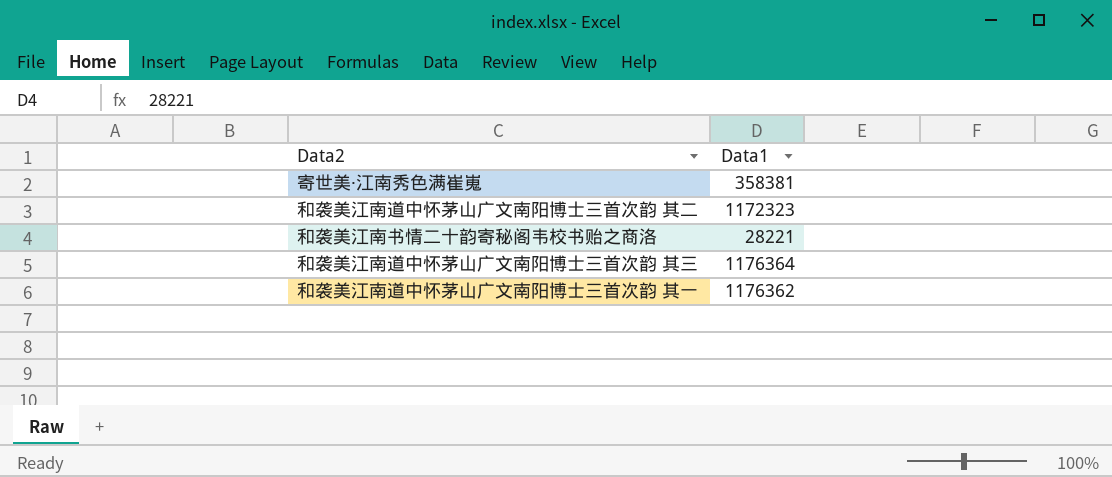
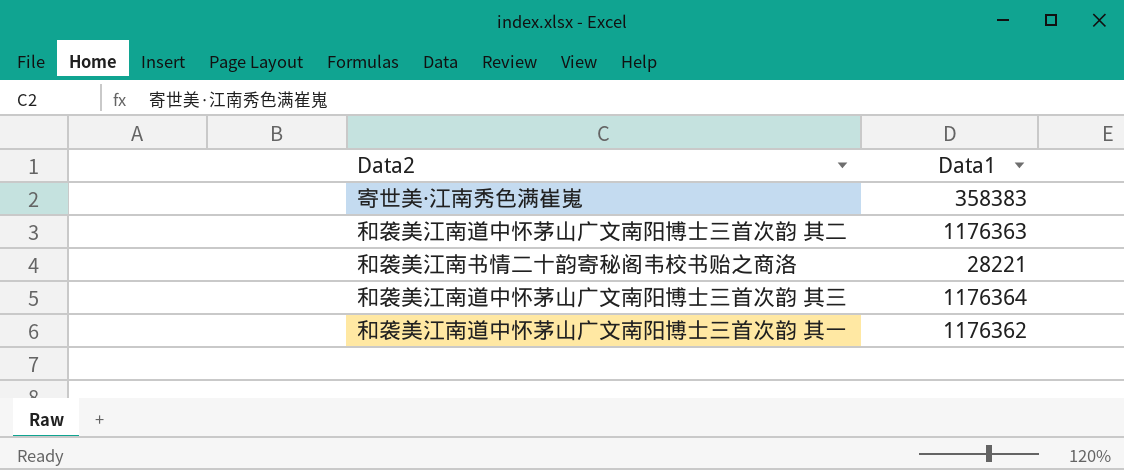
寄世美·江南秀色满崔嵬 | Data1: 358381 -> 358383
和袭美江南道中怀茅山广文南阳博士三首次韵 其二 | Data1: 1172323 -> 1176363

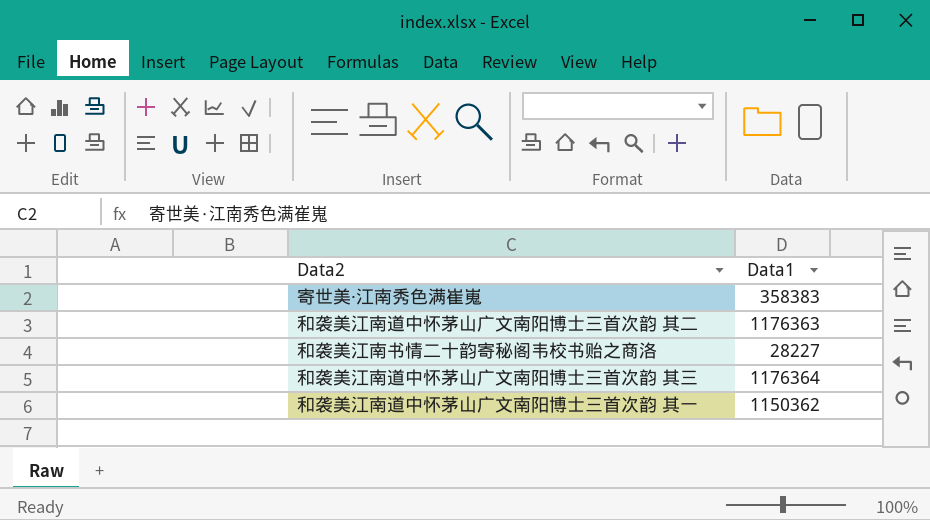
和袭美江南书情二十韵寄秘阁韦校书贻之商洛 | Data1: 28221 -> 28227
和袭美江南道中怀茅山广文南阳博士三首次韵 其一 | Data1: 1176362 -> 1150362

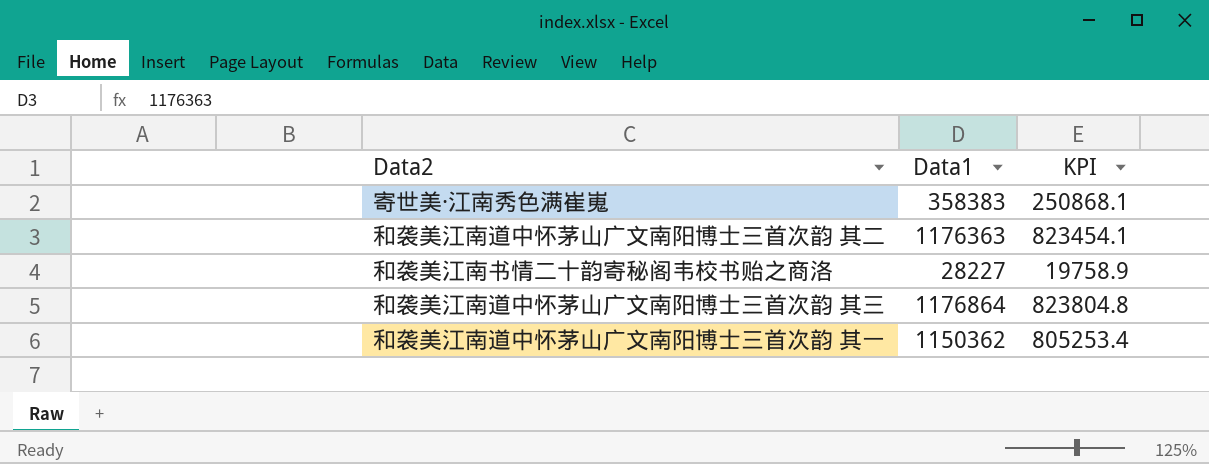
column KPI | formula: none -> [Data1] * 0.7
和袭美江南道中怀茅山广文南阳博士三首次韵 其三 | Data1: 1176364 -> 1176864

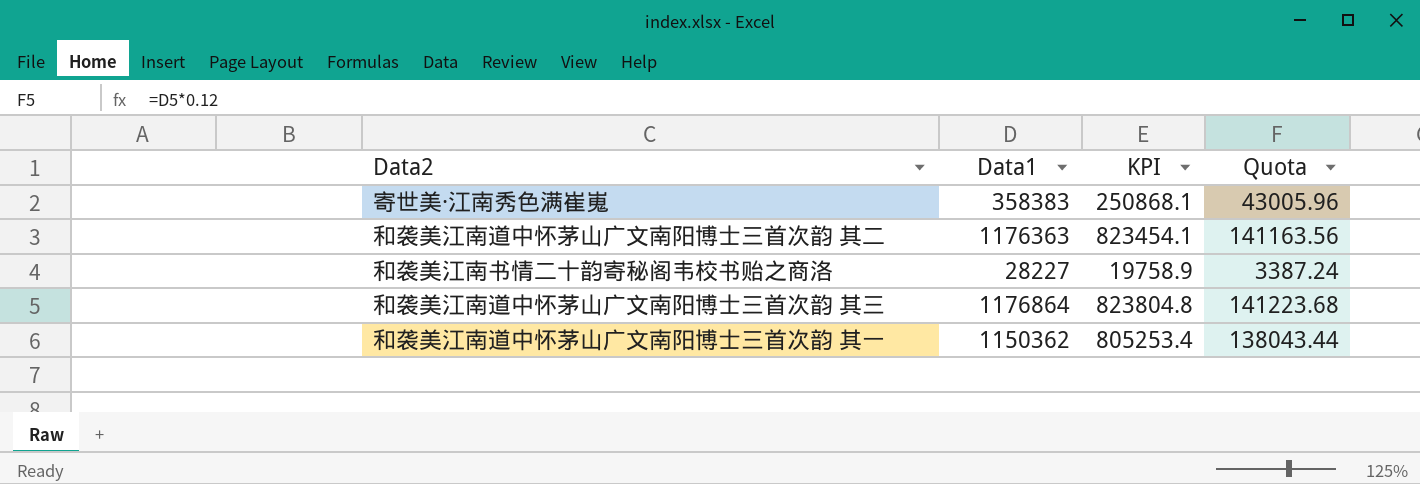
column Quota | formula: none -> [Data1] * 0.12

